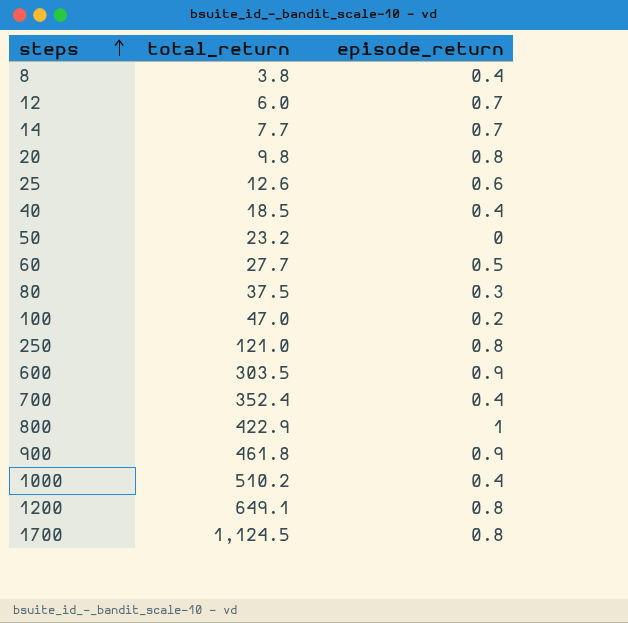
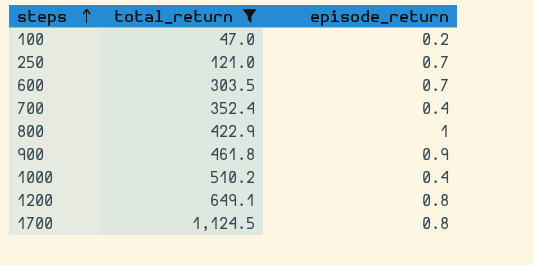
filter: none -> total_return >= 47.0
250 | episode_return: 0.8 -> 0.7
600 | episode_return: 0.9 -> 0.7

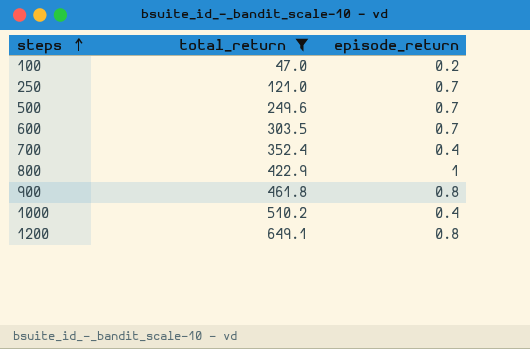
row 1700: 1,124.5 | 0.8 -> none
row 500: none -> 249.6 | 0.7
900 | episode_return: 0.9 -> 0.8

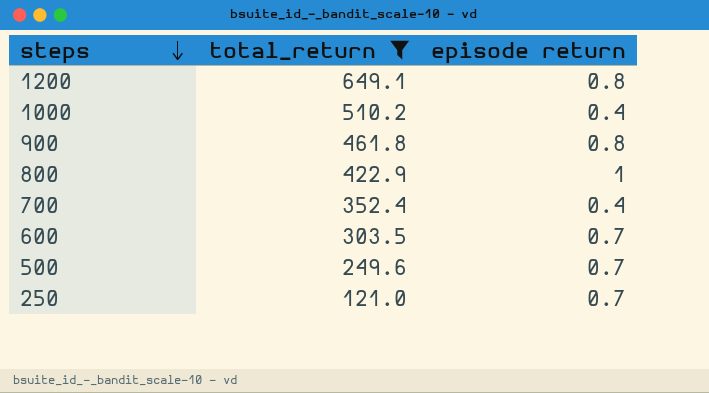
row order: steps ascending -> steps descending
column name: episode_return -> episode return
row 100: 47.0 | 0.2 -> none

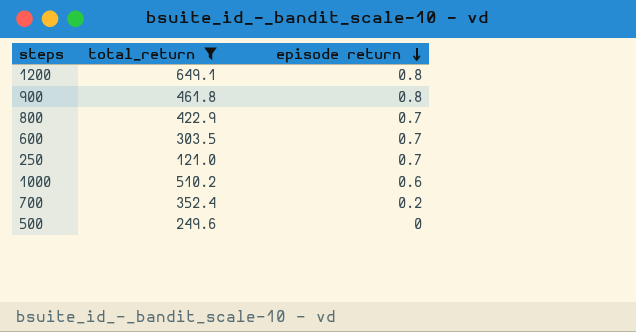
row order: steps descending -> episode return descending
800 | episode return: 1 -> 0.7
1000 | episode return: 0.4 -> 0.6
700 | episode return: 0.4 -> 0.2
500 | episode return: 0.7 -> 0

